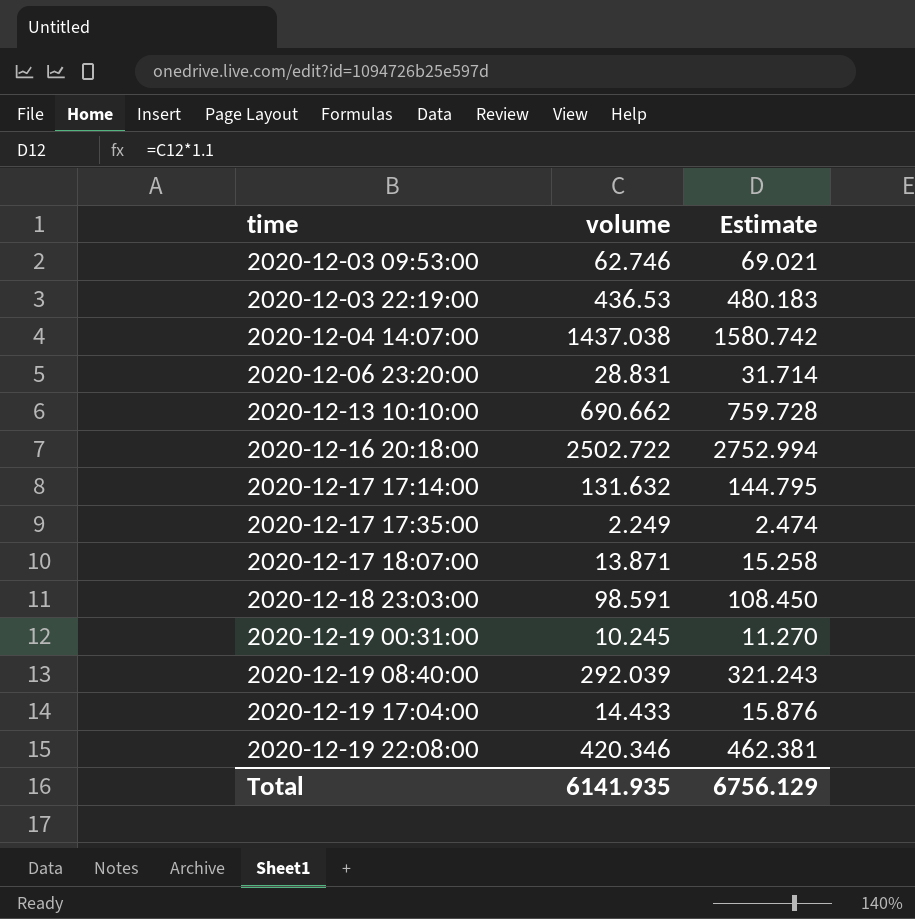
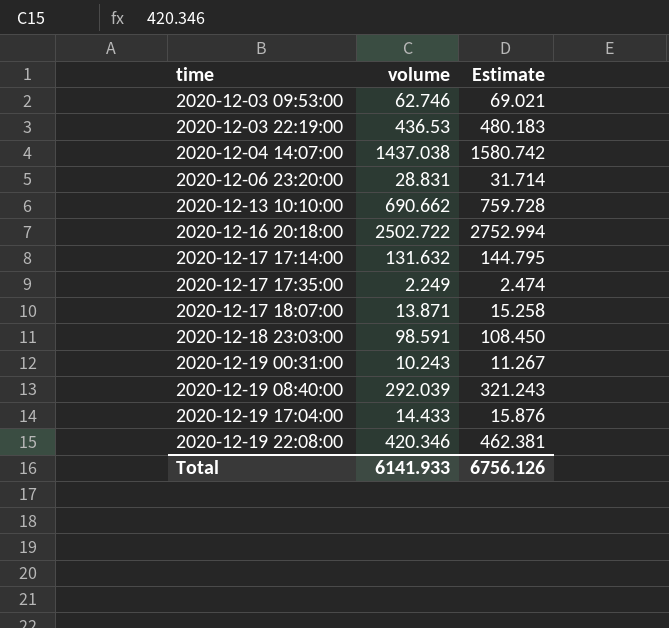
2020-12-19 00:31:00 | volume: 10.245 -> 10.243
2020-12-19 00:31:00 | Estimate: 11.270 -> 11.267
Total | volume: 6141.935 -> 6141.933
Total | Estimate: 6756.129 -> 6756.126

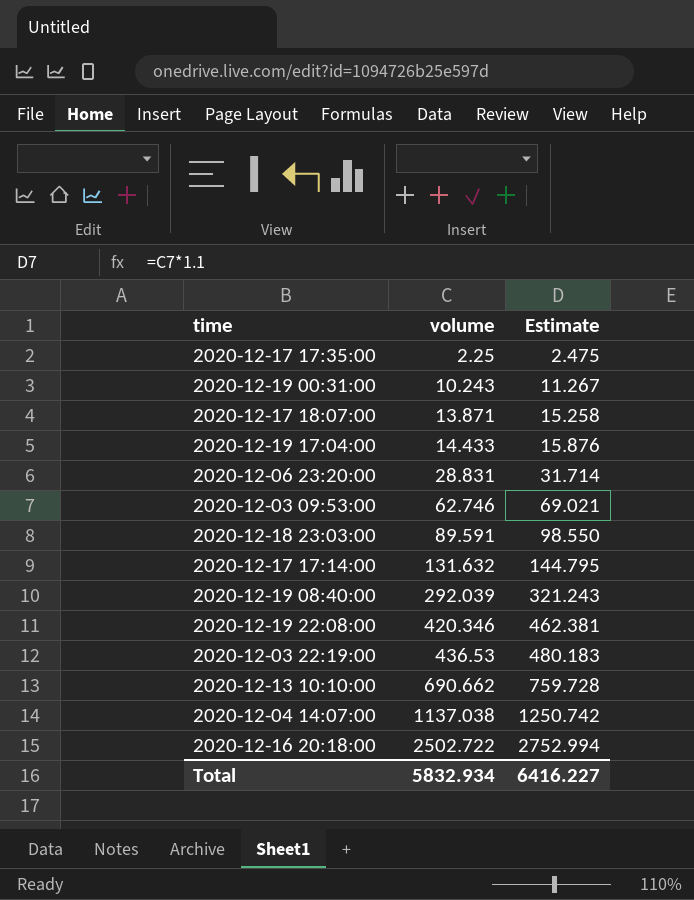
row order: time ascending -> volume ascending
2020-12-17 17:35:00 | volume: 2.249 -> 2.25
2020-12-17 17:35:00 | Estimate: 2.474 -> 2.475
2020-12-18 23:03:00 | volume: 98.591 -> 89.591
2020-12-18 23:03:00 | Estimate: 108.450 -> 98.550
2020-12-04 14:07:00 | volume: 1437.038 -> 1137.038
2020-12-04 14:07:00 | Estimate: 1580.742 -> 1250.742
Total | volume: 6141.933 -> 5832.934
Total | Estimate: 6756.126 -> 6416.227

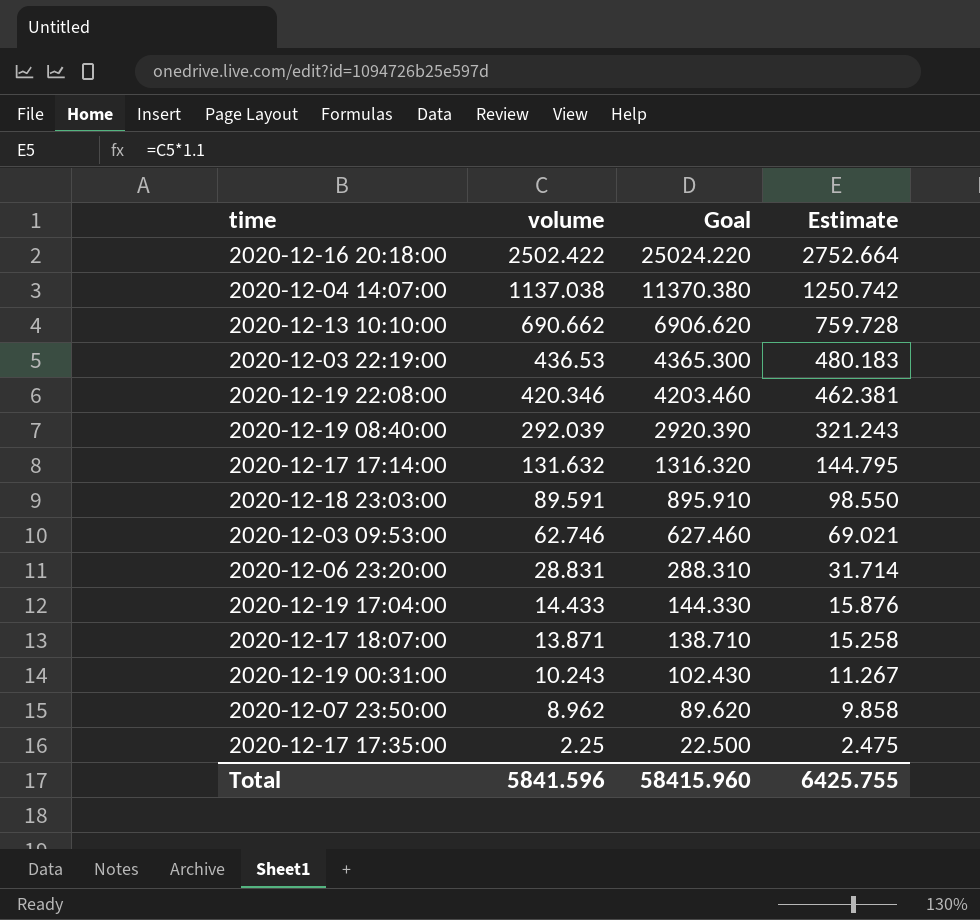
row order: volume ascending -> volume descending
column Goal | formula: none -> [volume] * 10
2020-12-16 20:18:00 | volume: 2502.722 -> 2502.422
2020-12-16 20:18:00 | Estimate: 2752.994 -> 2752.664
row 2020-12-07 23:50:00: none -> 8.962 | 89.620 | 9.858
Total | volume: 5832.934 -> 5841.596
Total | Estimate: 6416.227 -> 6425.755

